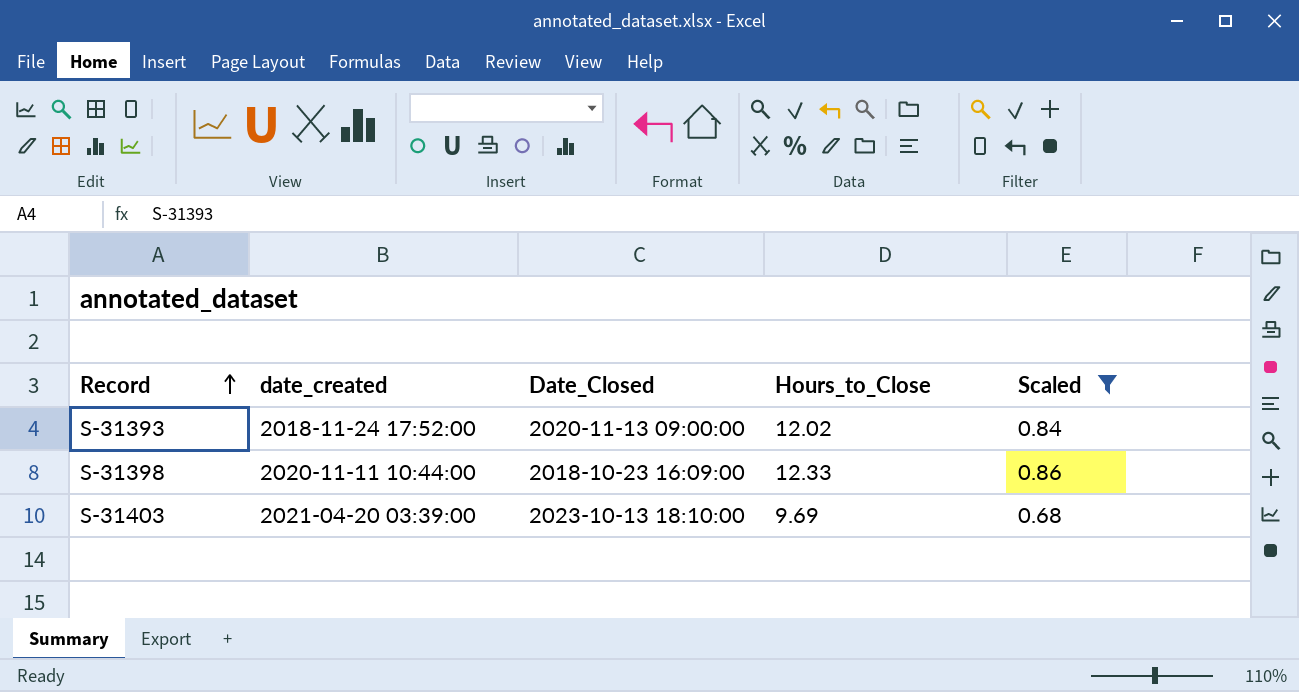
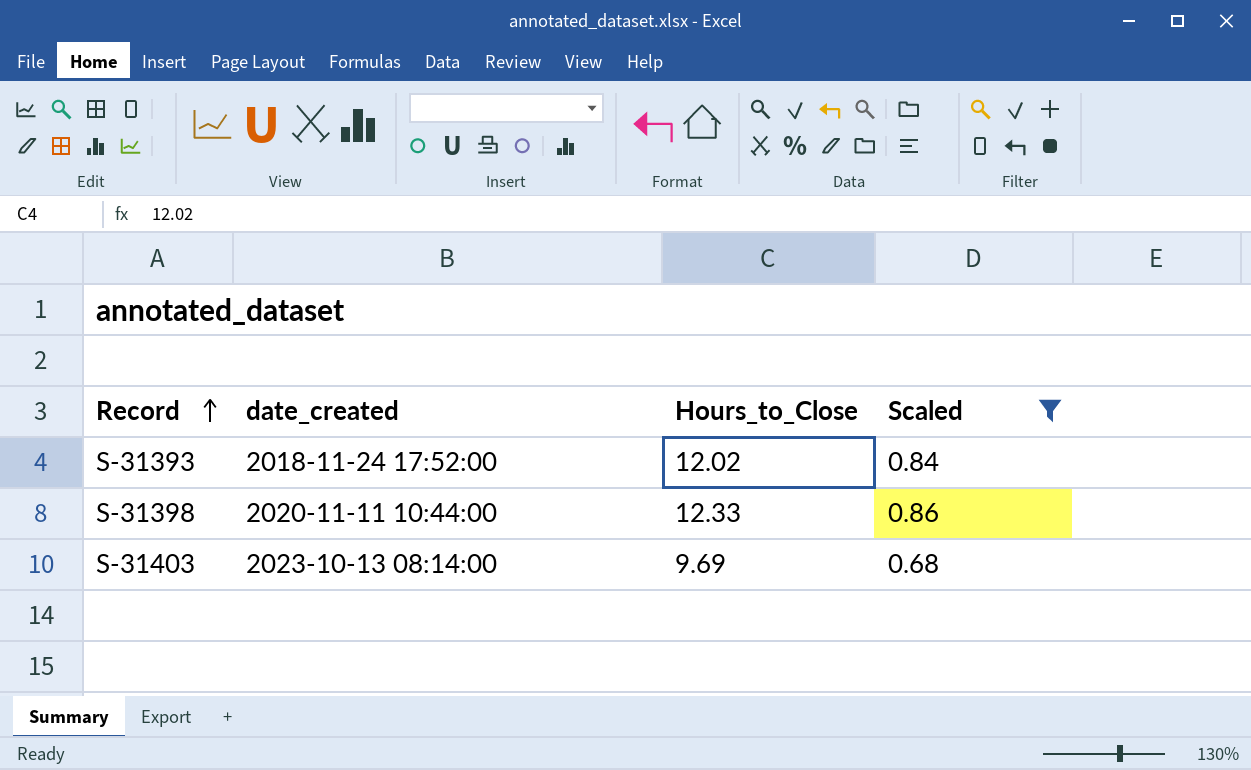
column Date_Closed | position: 3 -> none
S-31403 | date_created: 2021-04-20 03:39:00 -> 2023-10-13 08:14:00

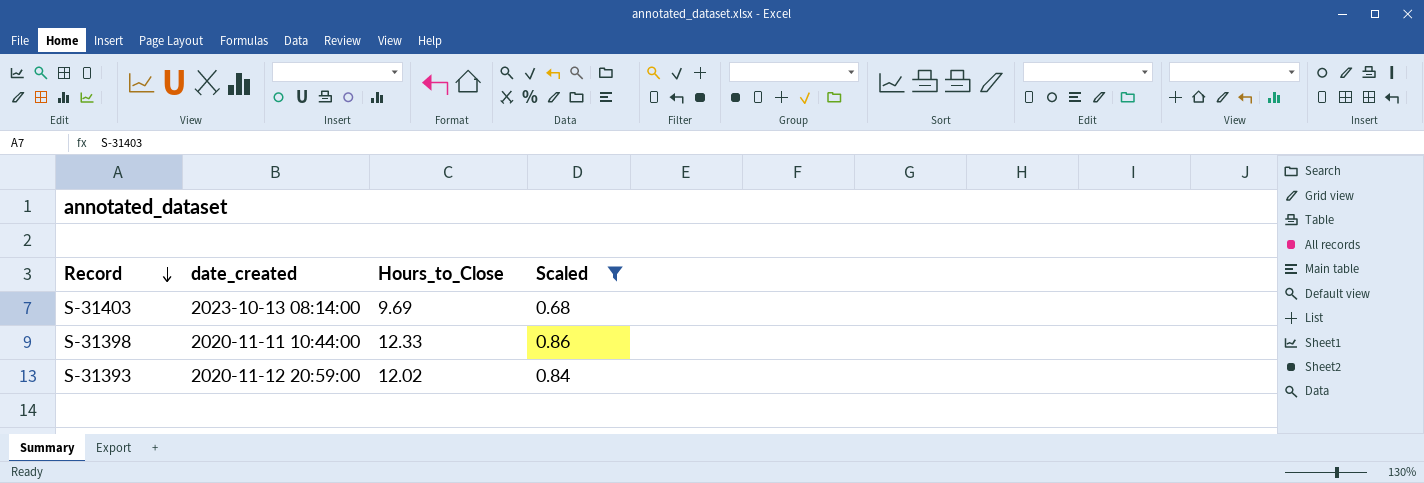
row order: Record ascending -> Record descending
S-31393 | date_created: 2018-11-24 17:52:00 -> 2020-11-12 20:59:00

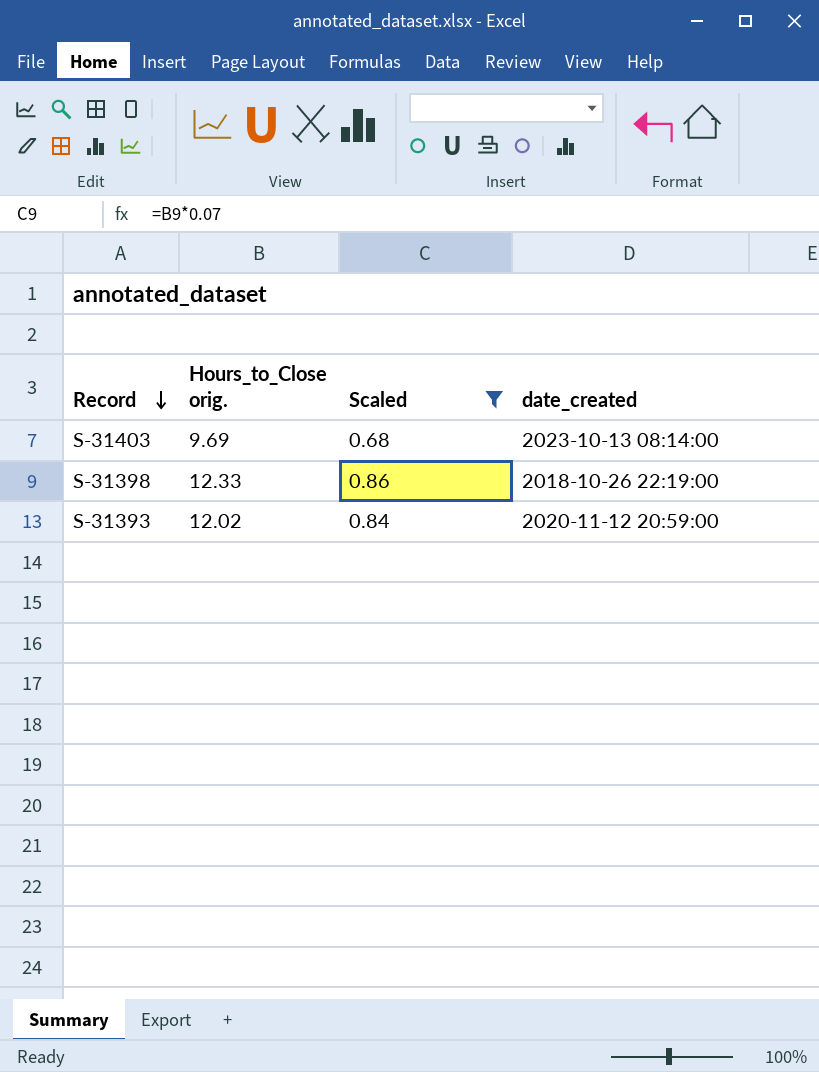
column name: Hours_to_Close -> Hours_to_Close orig.
column date_created | position: 2 -> 4
S-31398 | date_created: 2020-11-11 10:44:00 -> 2018-10-26 22:19:00

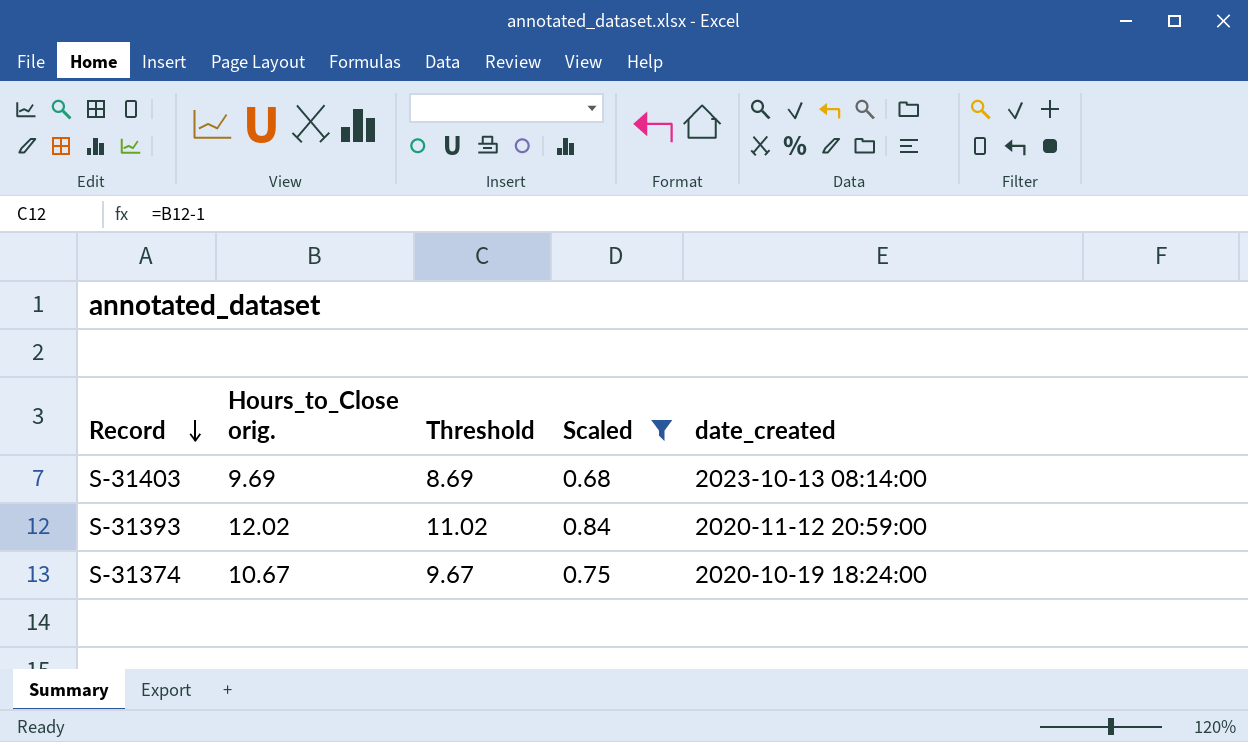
column Threshold | formula: none -> [Hours_to_Close orig.] - 1
row S-31398: 12.33 | 0.86 | 2018-10-26 22:19:00 -> none
row S-31374: none -> 10.67 | 9.67 | 0.75 | 2020-10-19 18:24:00

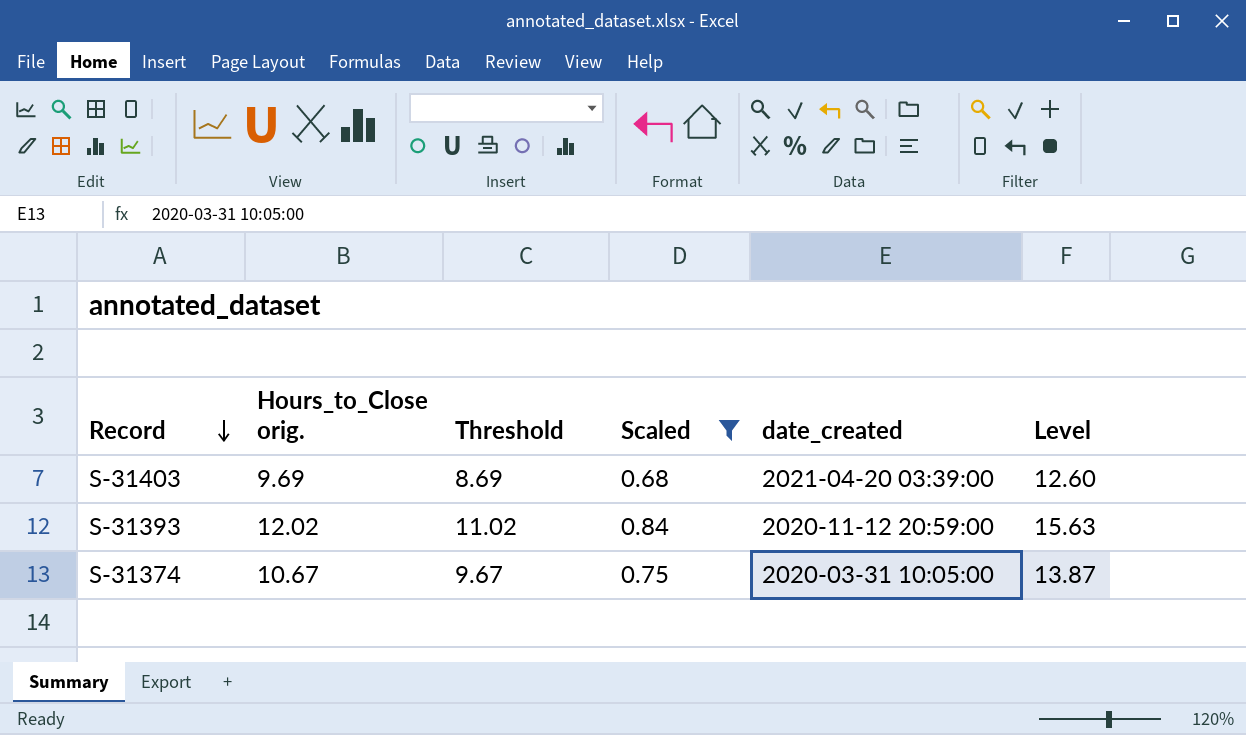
column Level | formula: none -> [Hours_to_Close orig.] * 1.3
S-31403 | date_created: 2023-10-13 08:14:00 -> 2021-04-20 03:39:00
S-31374 | date_created: 2020-10-19 18:24:00 -> 2020-03-31 10:05:00

